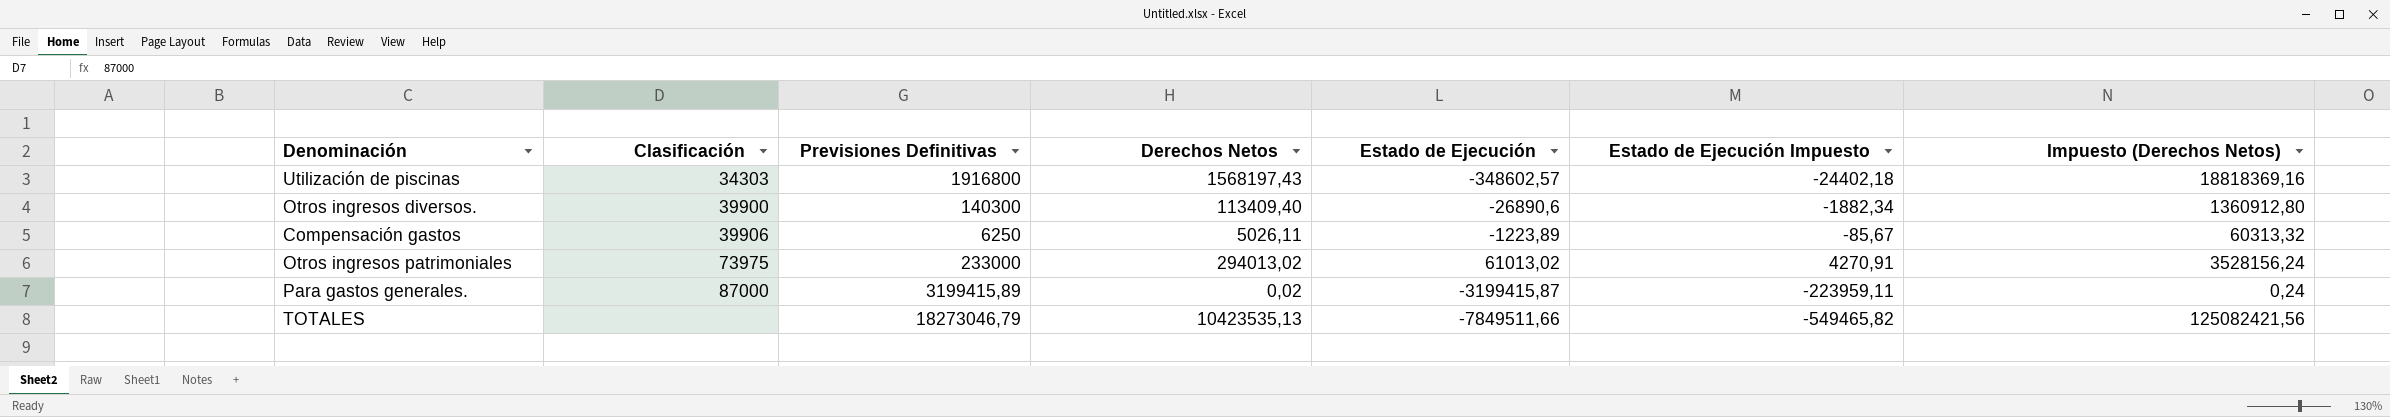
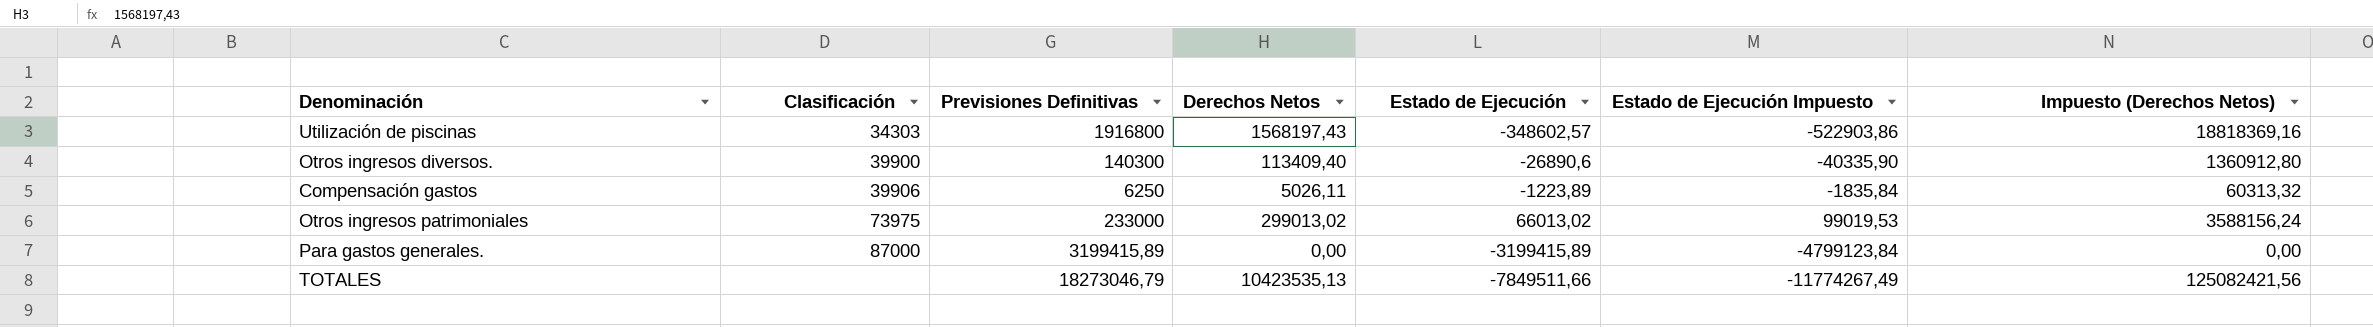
column Estado de Ejecución Impuesto | formula: [Estado de Ejecución] * 0,07 -> [Estado de Ejecución] * 1,5
Otros ingresos patrimoniales | Derechos Netos: 294013,02 -> 299013,02
Otros ingresos patrimoniales | Estado de Ejecución: 61013,02 -> 66013,02
Otros ingresos patrimoniales | Impuesto (Derechos Netos): 3528156,24 -> 3588156,24
Para gastos generales. | Derechos Netos: 0,02 -> 0,00
Para gastos generales. | Estado de Ejecución: -3199415,87 -> -3199415,89
Para gastos generales. | Impuesto (Derechos Netos): 0,24 -> 0,00

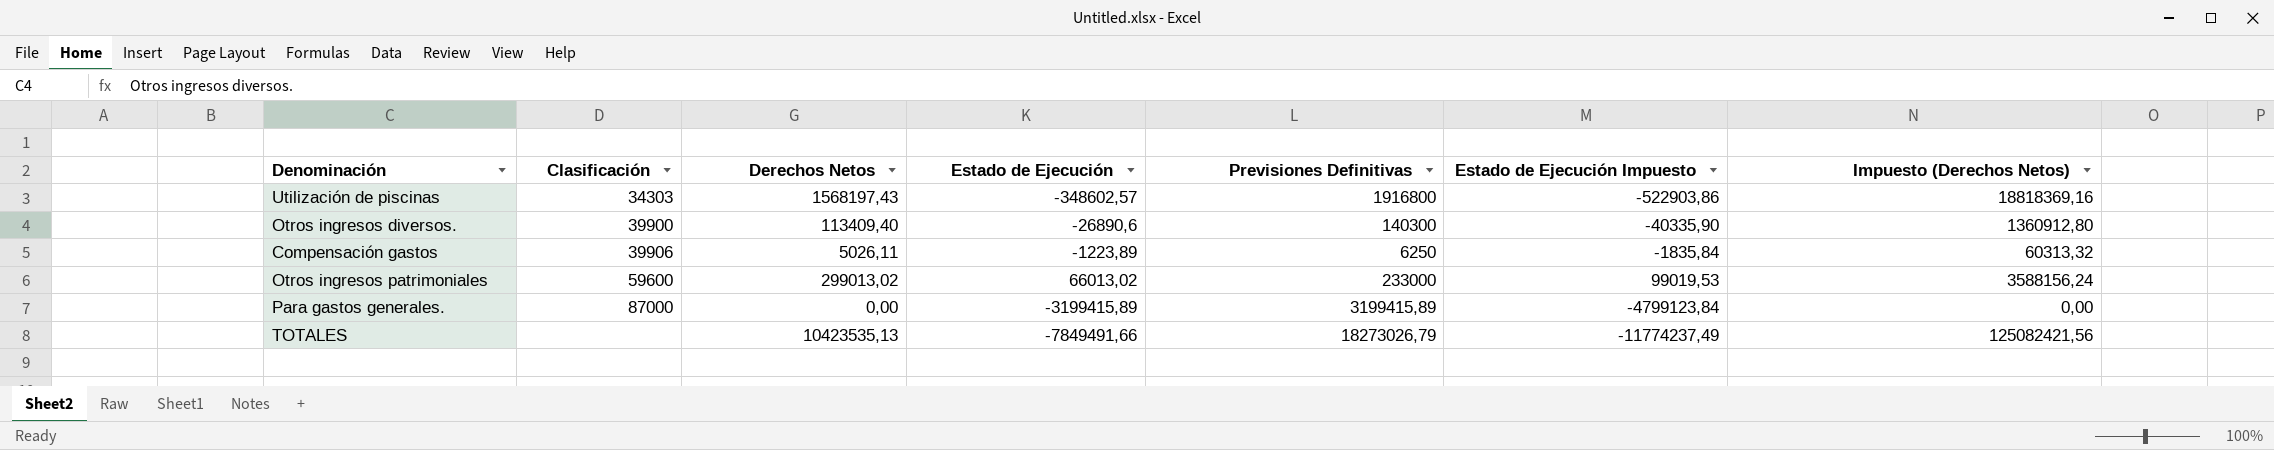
column Previsiones Definitivas | position: 3 -> 5
Otros ingresos patrimoniales | Clasificación: 73975 -> 59600
TOTALES | Estado de Ejecución: -7849511,66 -> -7849491,66
TOTALES | Previsiones Definitivas: 18273046,79 -> 18273026,79
TOTALES | Estado de Ejecución Impuesto: -11774267,49 -> -11774237,49

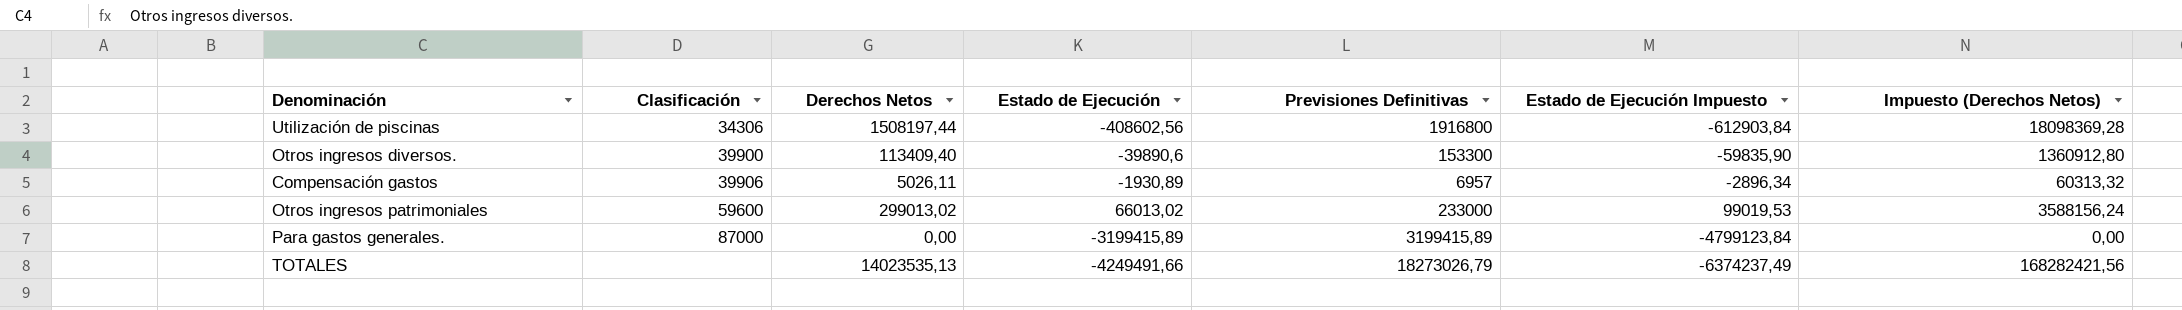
Utilización de piscinas | Clasificación: 34303 -> 34306
Utilización de piscinas | Derechos Netos: 1568197,43 -> 1508197,44
Utilización de piscinas | Estado de Ejecución: -348602,57 -> -408602,56
Utilización de piscinas | Estado de Ejecución Impuesto: -522903,86 -> -612903,84
Utilización de piscinas | Impuesto (Derechos Netos): 18818369,16 -> 18098369,28
Otros ingresos diversos. | Estado de Ejecución: -26890,6 -> -39890,6
Otros ingresos diversos. | Previsiones Definitivas: 140300 -> 153300
Otros ingresos diversos. | Estado de Ejecución Impuesto: -40335,90 -> -59835,90
Compensación gastos | Estado de Ejecución: -1223,89 -> -1930,89
Compensación gastos | Previsiones Definitivas: 6250 -> 6957
Compensación gastos | Estado de Ejecución Impuesto: -1835,84 -> -2896,34
TOTALES | Derechos Netos: 10423535,13 -> 14023535,13
TOTALES | Estado de Ejecución: -7849491,66 -> -4249491,66
TOTALES | Estado de Ejecución Impuesto: -11774237,49 -> -6374237,49
TOTALES | Impuesto (Derechos Netos): 125082421,56 -> 168282421,56

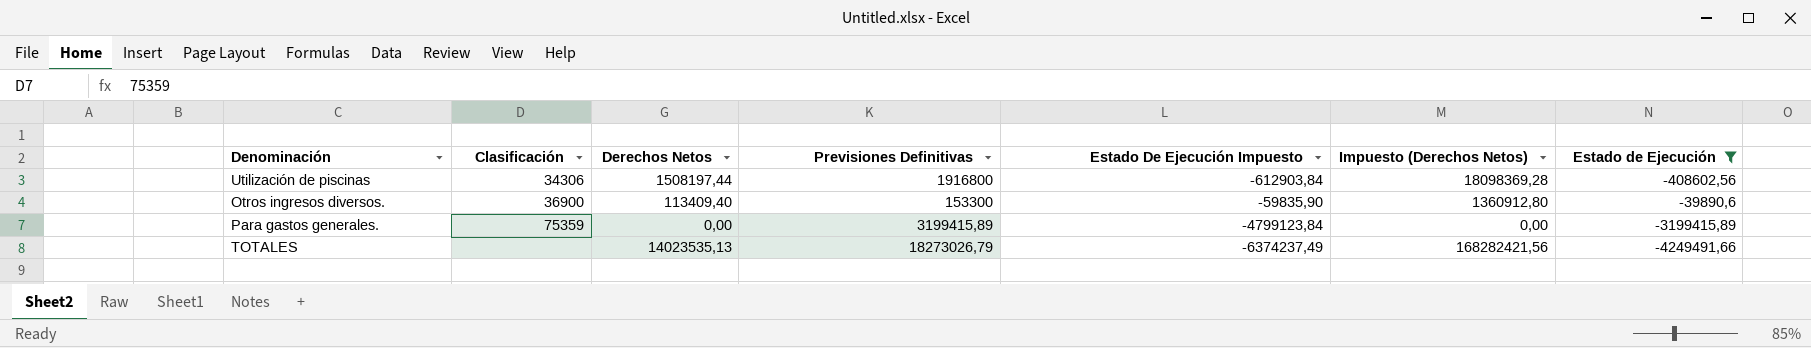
filter: none -> Estado de Ejecución <= -39890,6
column name: Estado de Ejecución Impuesto -> Estado De Ejecución Impuesto
column Estado de Ejecución | position: 4 -> 7
Otros ingresos diversos. | Clasificación: 39900 -> 36900
Para gastos generales. | Clasificación: 87000 -> 75359

